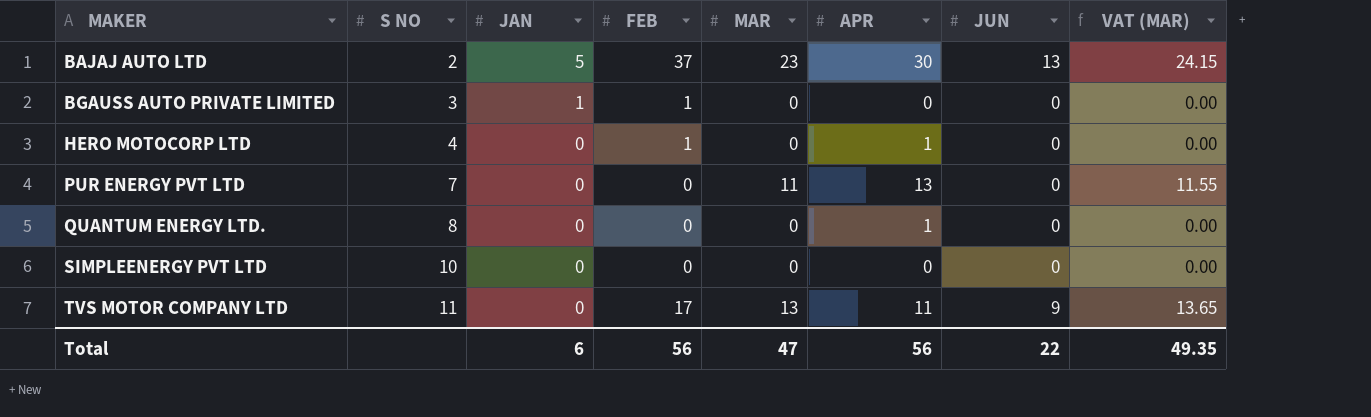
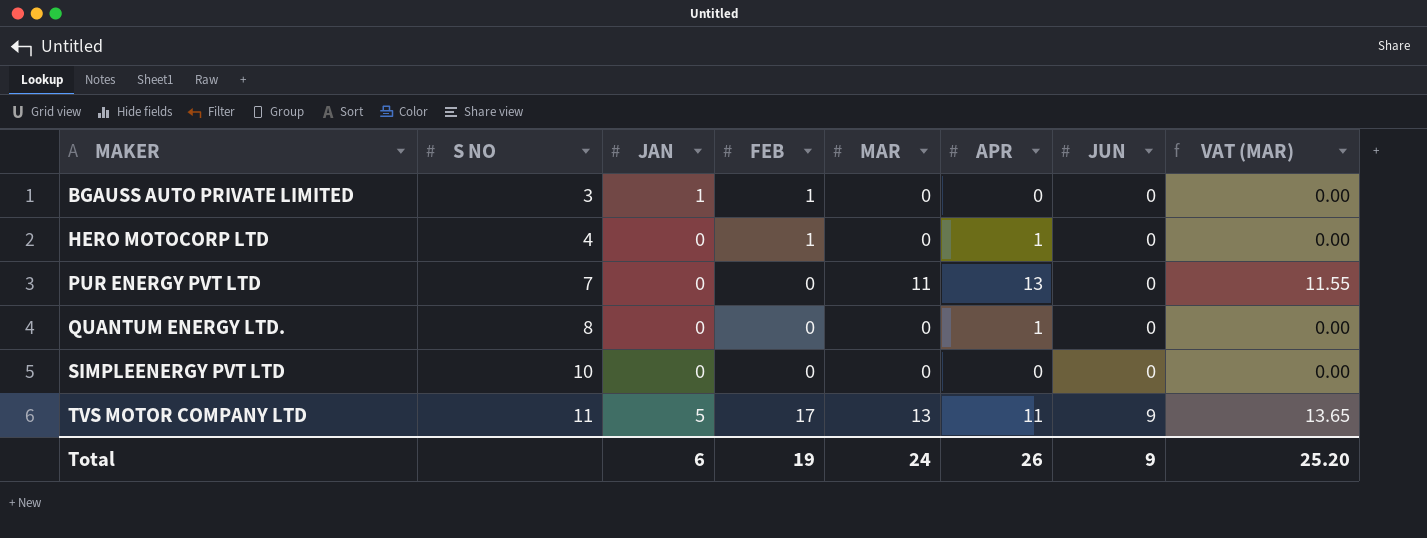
row BAJAJ AUTO LTD: 2 | 5 | 37 | 23 | 30 | 13 | 24.15 -> none
TVS MOTOR COMPANY LTD | JAN: 0 -> 5
Total | FEB: 56 -> 19
Total | MAR: 47 -> 24
Total | APR: 56 -> 26
Total | JUN: 22 -> 9
Total | VAT (MAR): 49.35 -> 25.20

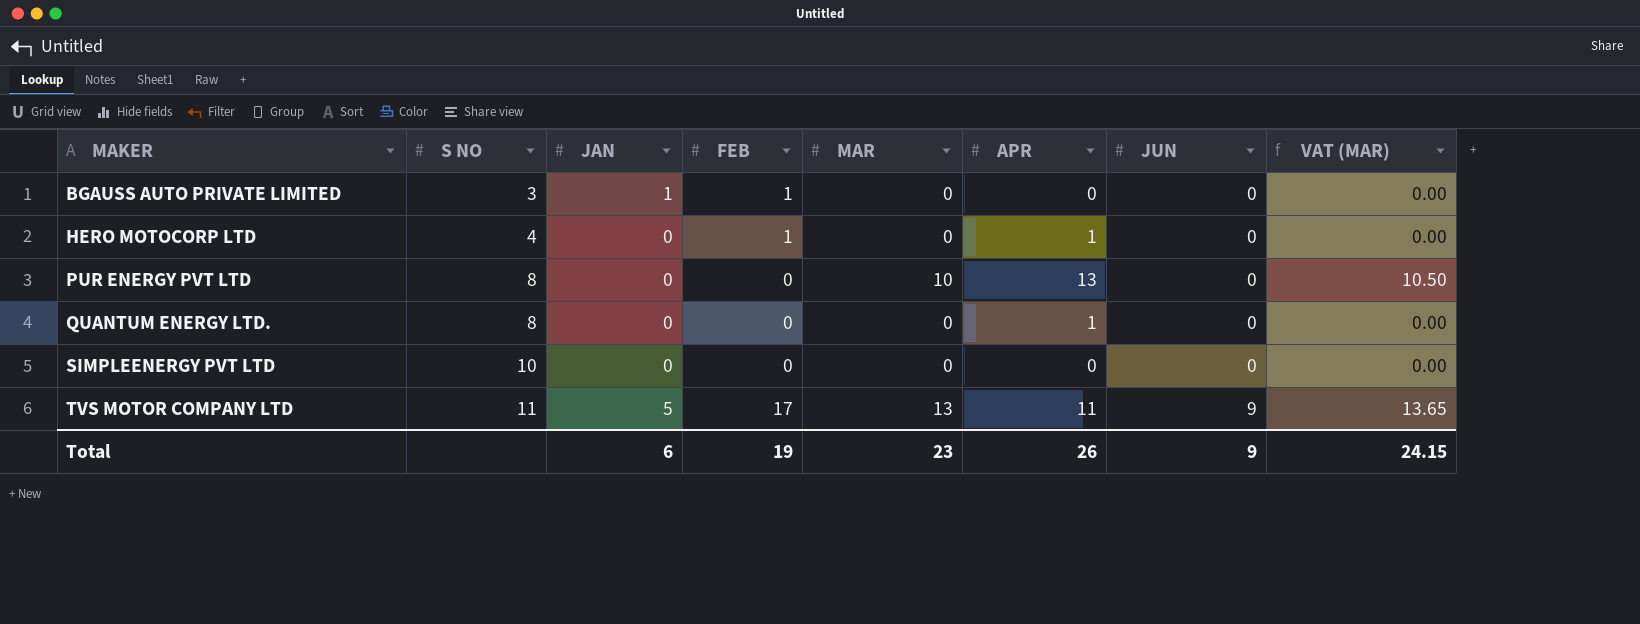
PUR ENERGY PVT LTD | S NO: 7 -> 8
PUR ENERGY PVT LTD | MAR: 11 -> 10
PUR ENERGY PVT LTD | VAT (MAR): 11.55 -> 10.50
Total | MAR: 24 -> 23
Total | VAT (MAR): 25.20 -> 24.15

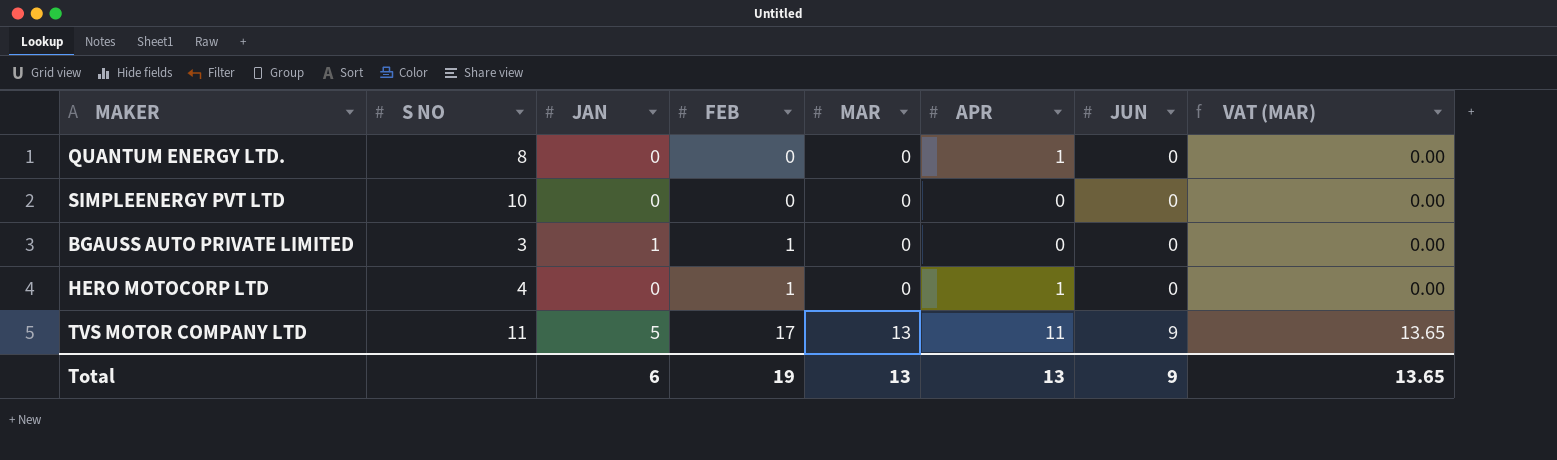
row order: MAKER ascending -> FEB ascending
row PUR ENERGY PVT LTD: 8 | 0 | 0 | 10 | 13 | 0 | 10.50 -> none
Total | MAR: 23 -> 13
Total | APR: 26 -> 13
Total | VAT (MAR): 24.15 -> 13.65

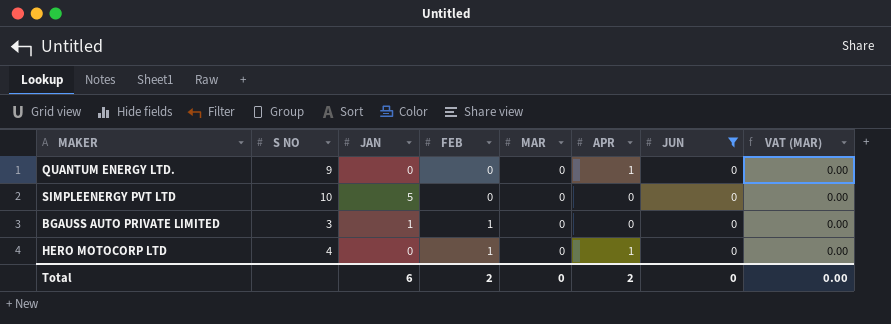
filter: none -> JUN = 0
QUANTUM ENERGY LTD. | S NO: 8 -> 9
SIMPLEENERGY PVT LTD | JAN: 0 -> 5
Total | FEB: 19 -> 2
Total | MAR: 13 -> 0
Total | APR: 13 -> 2
Total | JUN: 9 -> 0
Total | VAT (MAR): 13.65 -> 0.00

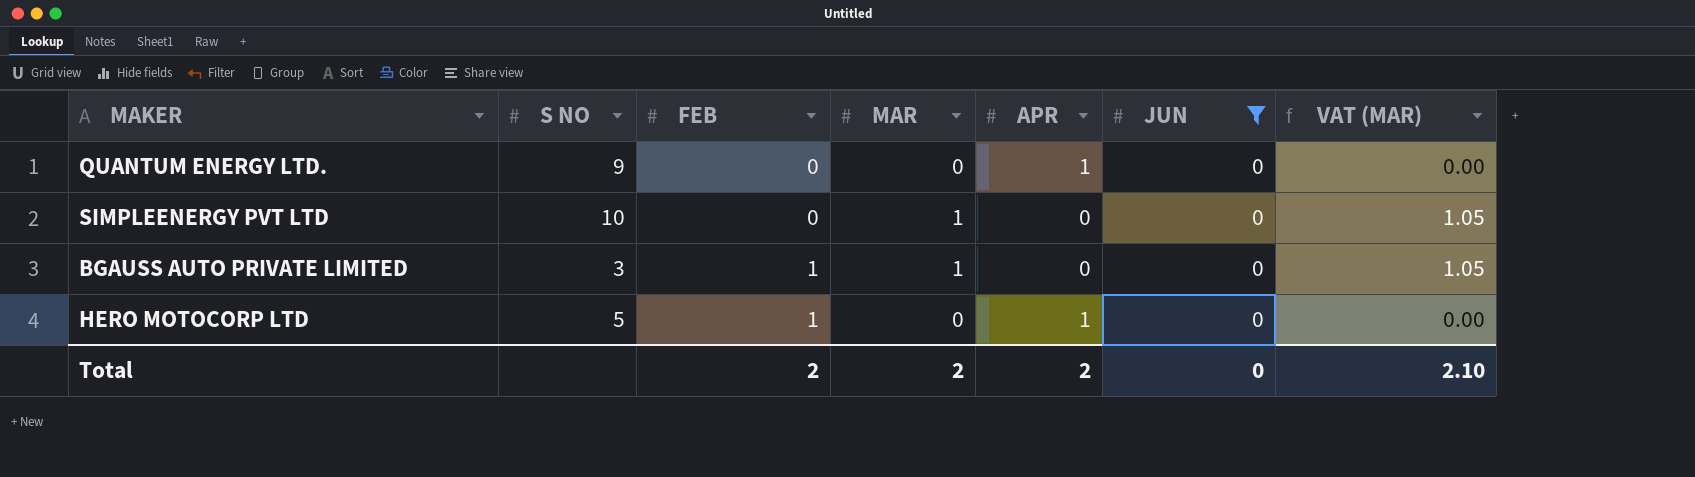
column JAN | position: 3 -> none
SIMPLEENERGY PVT LTD | MAR: 0 -> 1
SIMPLEENERGY PVT LTD | VAT (MAR): 0.00 -> 1.05
BGAUSS AUTO PRIVATE LIMITED | MAR: 0 -> 1
BGAUSS AUTO PRIVATE LIMITED | VAT (MAR): 0.00 -> 1.05
HERO MOTOCORP LTD | S NO: 4 -> 5
Total | MAR: 0 -> 2
Total | VAT (MAR): 0.00 -> 2.10

